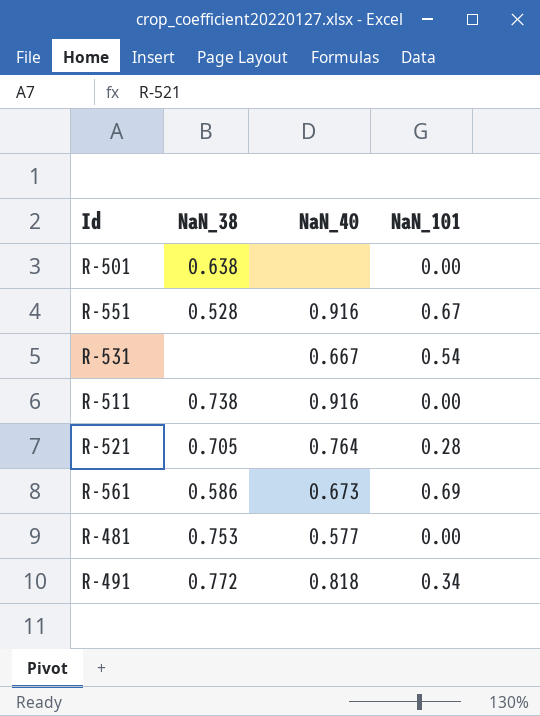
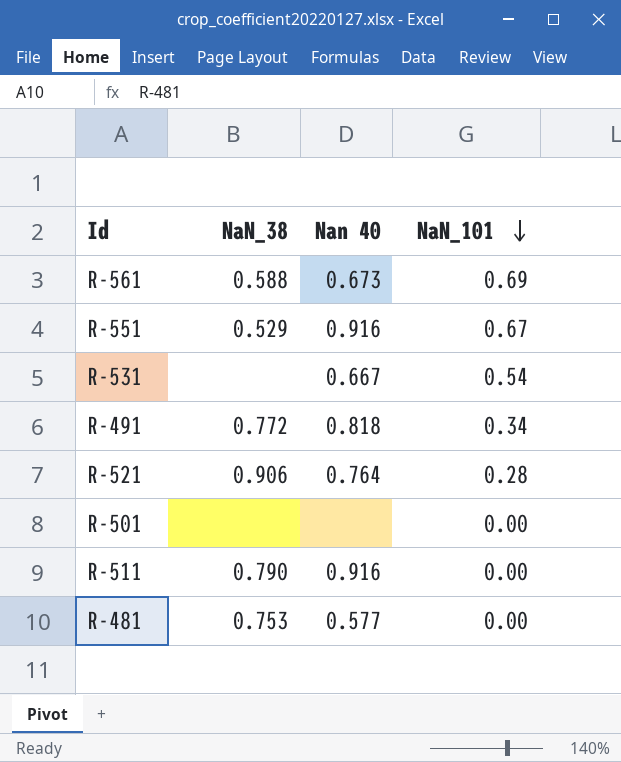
row order: none -> NaN_101 descending
column name: NaN_40 -> Nan 40
R-561 | NaN_38: 0.586 -> 0.588
R-551 | NaN_38: 0.528 -> 0.529
R-521 | NaN_38: 0.705 -> 0.906
R-501 | NaN_38: 0.638 -> none
R-511 | NaN_38: 0.738 -> 0.790

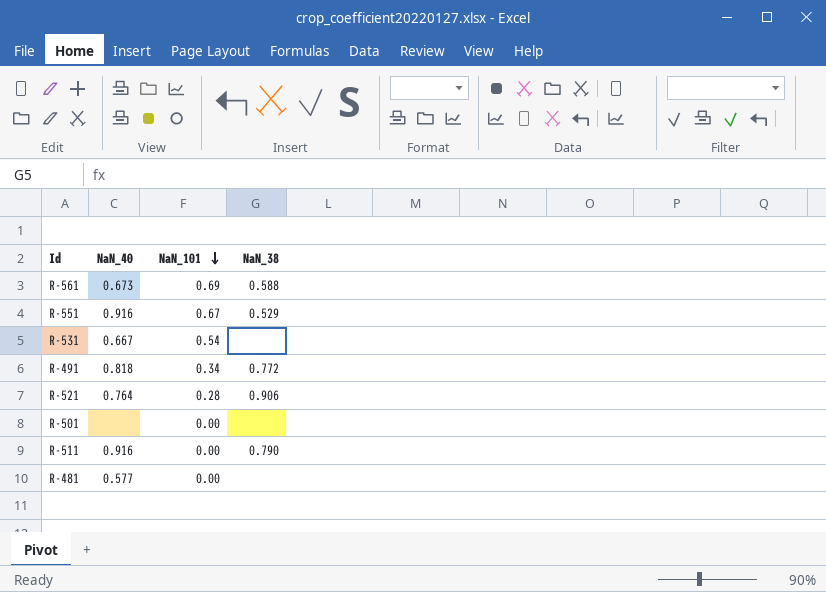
column name: Nan 40 -> NaN_40
column NaN_38 | position: 2 -> 4
R-481 | NaN_38: 0.753 -> none

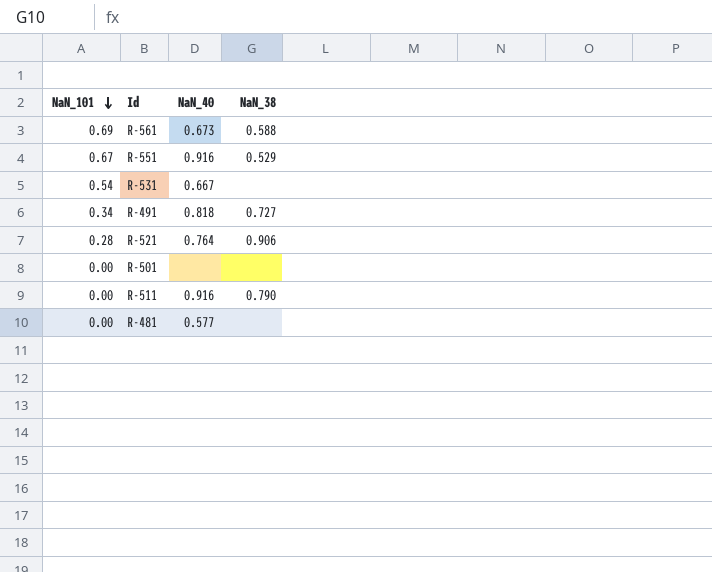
column NaN_101 | position: 3 -> 1
R-491 | NaN_38: 0.772 -> 0.727

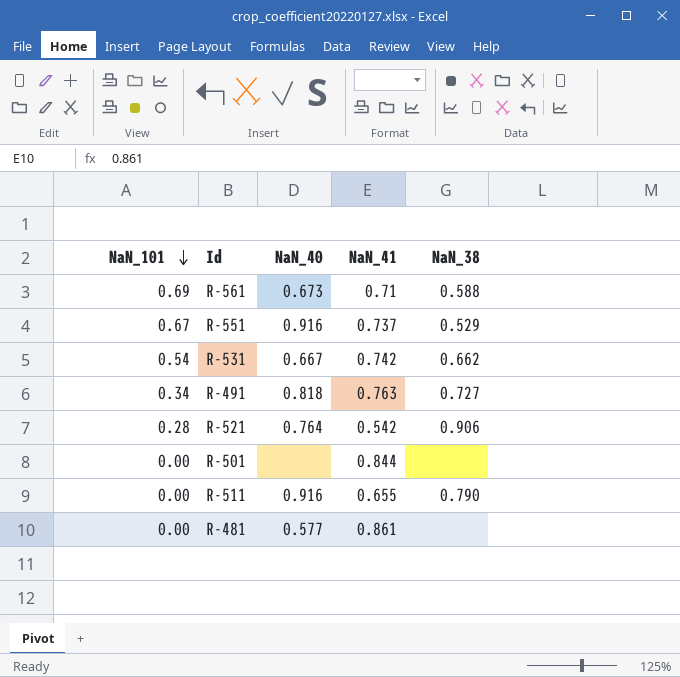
column NaN_41 | position: none -> 4
R-531 | NaN_38: none -> 0.662

